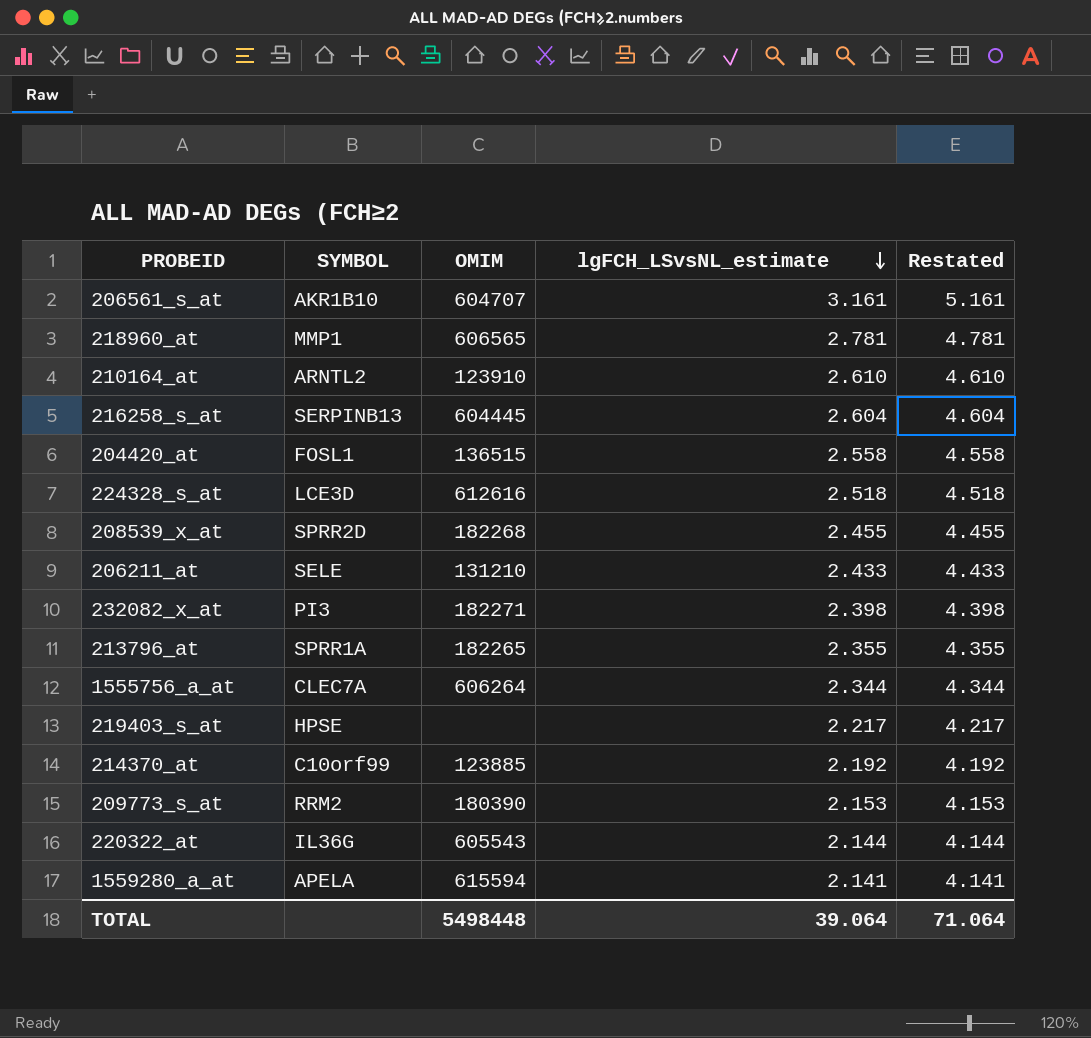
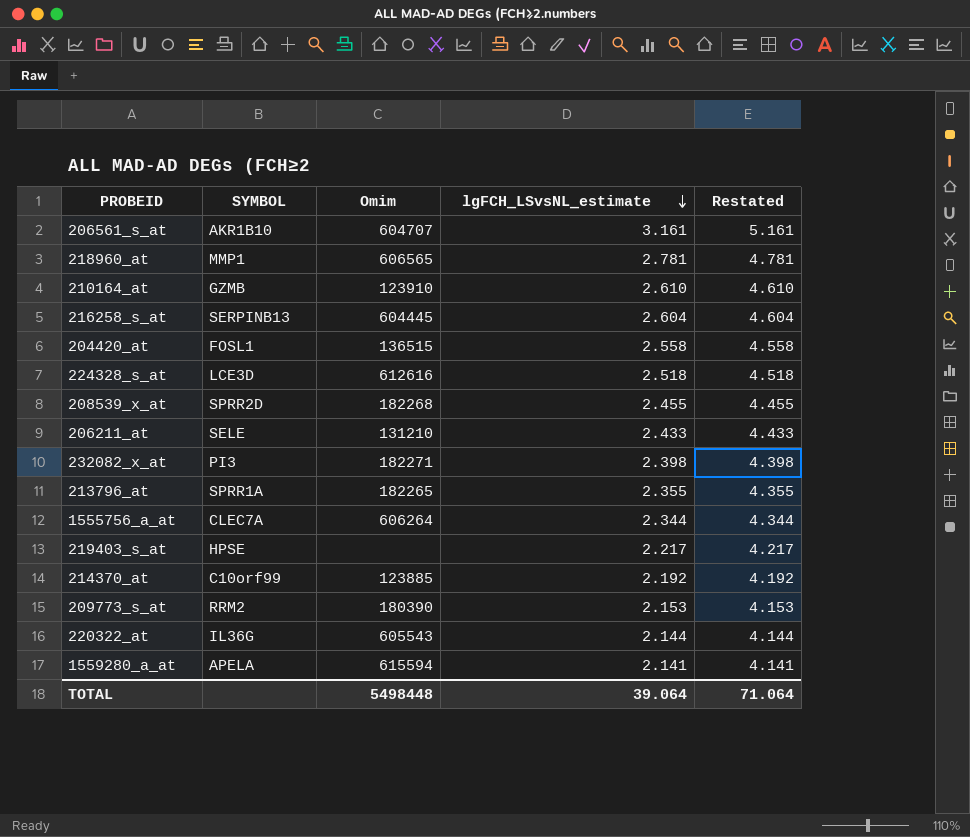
column name: OMIM -> Omim
210164_at | SYMBOL: ARNTL2 -> GZMB

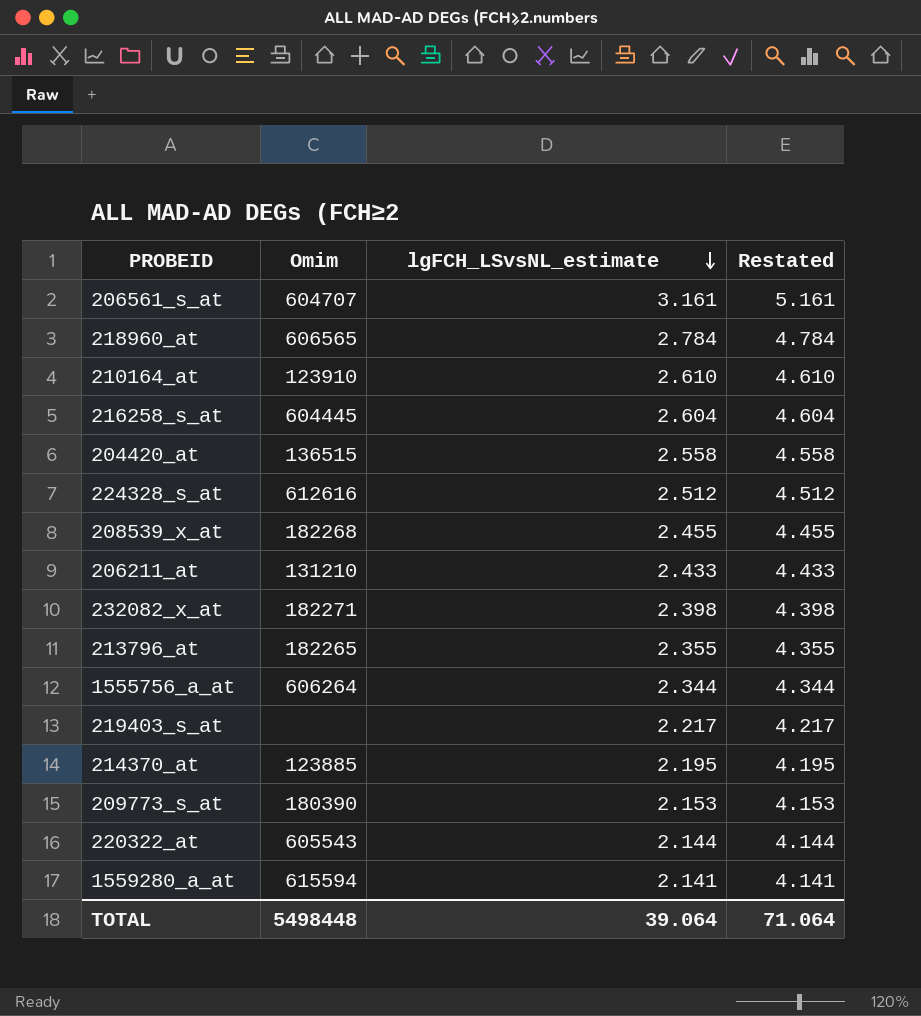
column SYMBOL | position: 2 -> none
218960_at | lgFCH_LSvsNL_estimate: 2.781 -> 2.784
218960_at | Restated: 4.781 -> 4.784
224328_s_at | lgFCH_LSvsNL_estimate: 2.518 -> 2.512
224328_s_at | Restated: 4.518 -> 4.512
214370_at | lgFCH_LSvsNL_estimate: 2.192 -> 2.195
214370_at | Restated: 4.192 -> 4.195

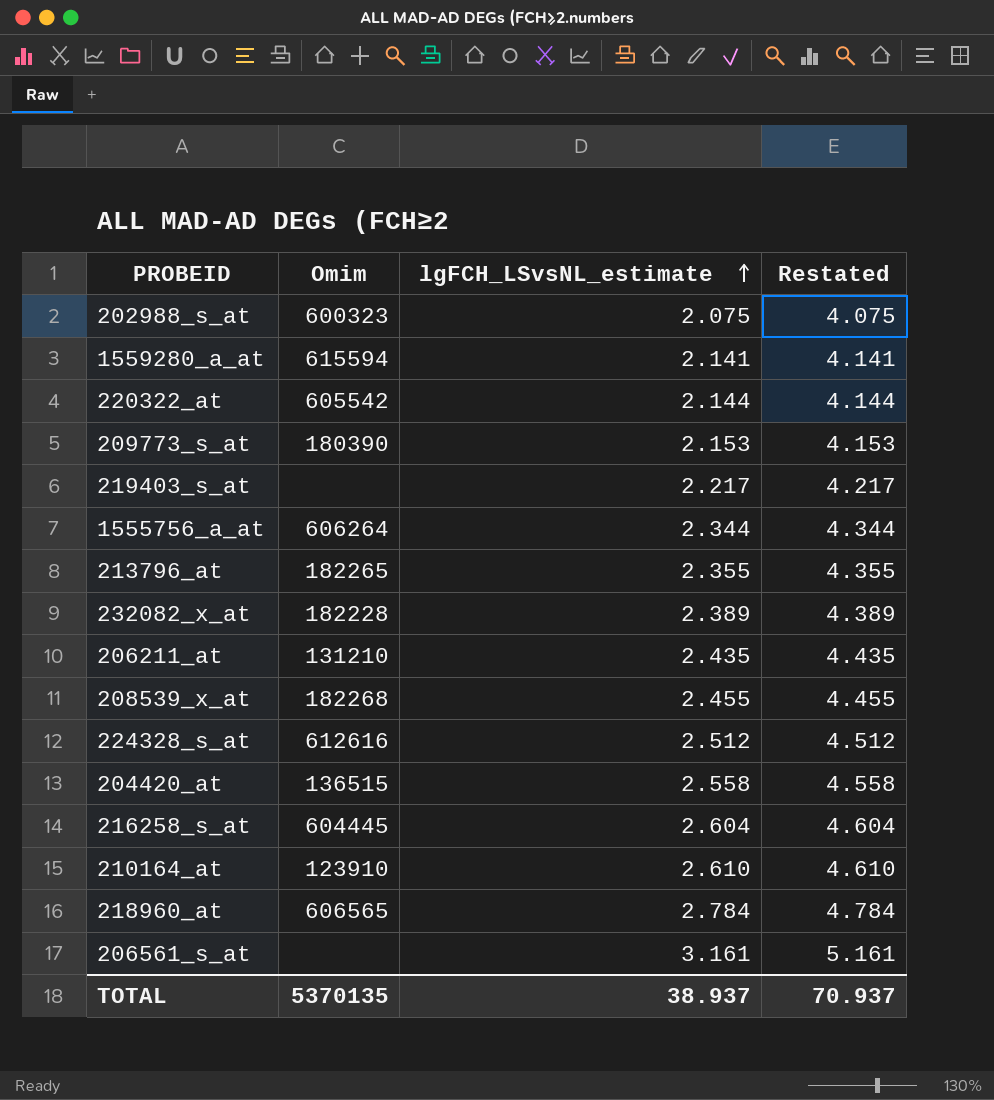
row order: lgFCH_LSvsNL_estimate descending -> lgFCH_LSvsNL_estimate ascending
row 214370_at: 123885 | 2.195 | 4.195 -> none
row 202988_s_at: none -> 600323 | 2.075 | 4.075
220322_at | Omim: 605543 -> 605542
232082_x_at | Omim: 182271 -> 182228
232082_x_at | lgFCH_LSvsNL_estimate: 2.398 -> 2.389
232082_x_at | Restated: 4.398 -> 4.389
206211_at | lgFCH_LSvsNL_estimate: 2.433 -> 2.435
206211_at | Restated: 4.433 -> 4.435
206561_s_at | Omim: 604707 -> none
TOTAL | Omim: 5498448 -> 5370135
TOTAL | lgFCH_LSvsNL_estimate: 39.064 -> 38.937
TOTAL | Restated: 71.064 -> 70.937

